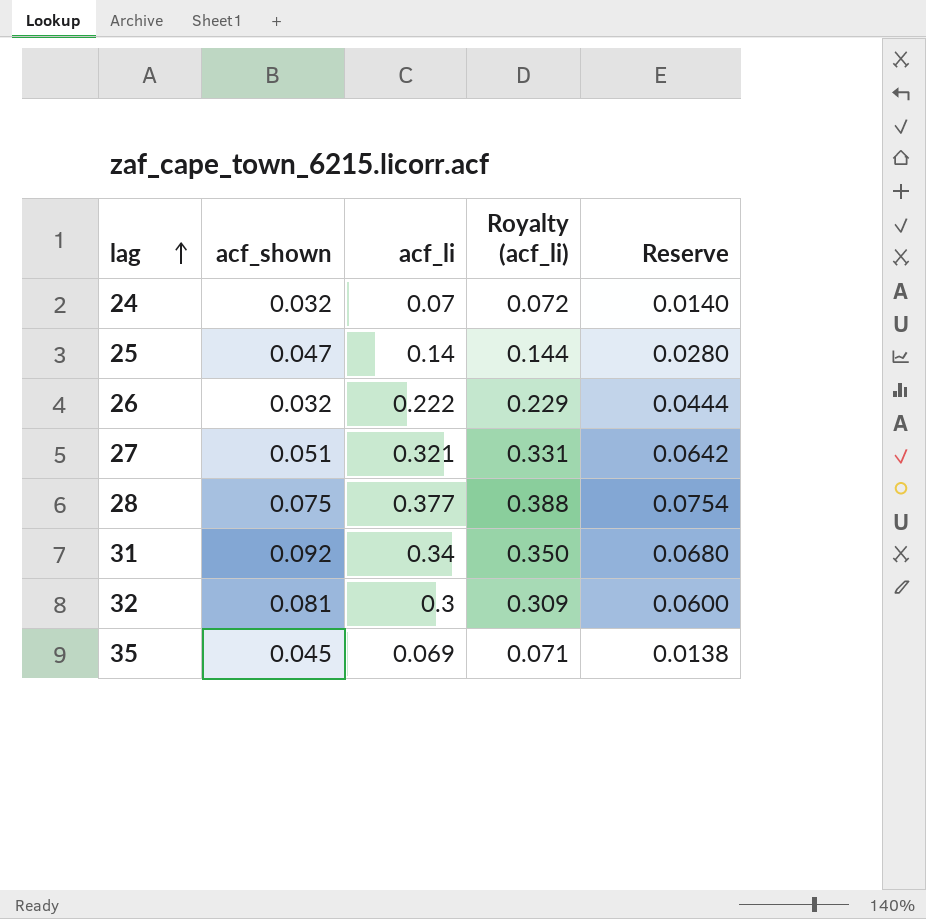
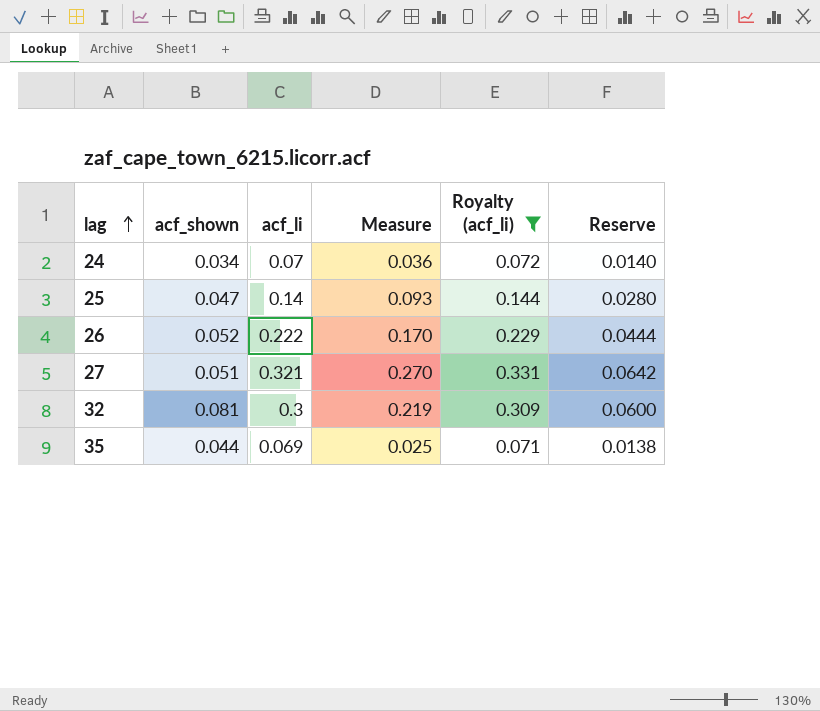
filter: none -> Royalty (acf_li) <= 0.331
column Measure | formula: none -> [acf_li] - [acf_shown]
24 | acf_shown: 0.032 -> 0.034
26 | acf_shown: 0.032 -> 0.052
35 | acf_shown: 0.045 -> 0.044

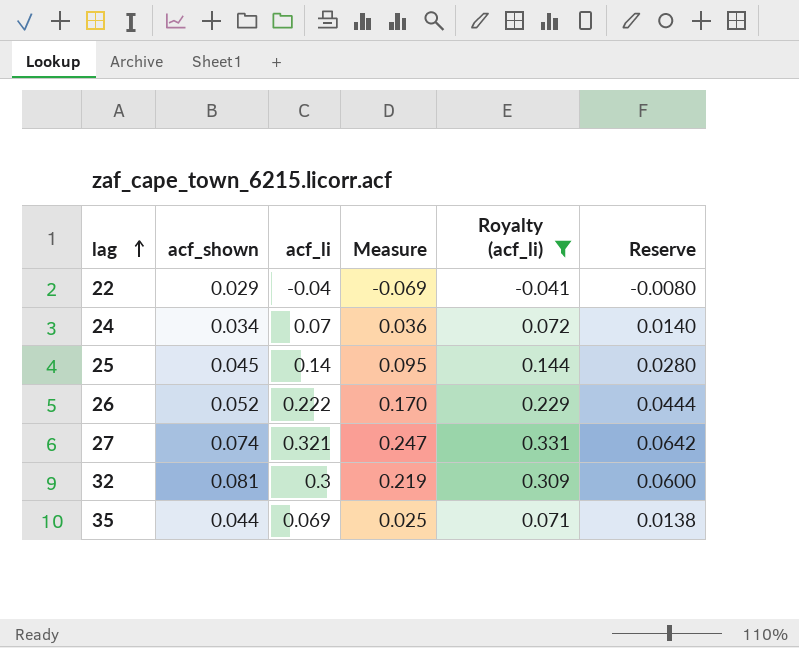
row 22: none -> 0.029 | -0.04 | -0.069 | -0.041 | -0.0080
25 | acf_shown: 0.047 -> 0.045
25 | Measure: 0.093 -> 0.095
27 | acf_shown: 0.051 -> 0.074
27 | Measure: 0.270 -> 0.247

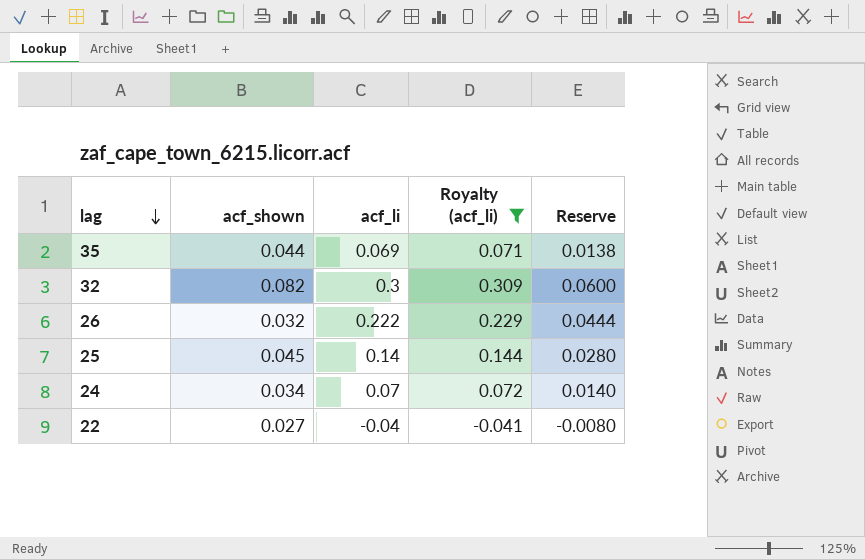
row order: lag ascending -> lag descending
column Measure | formula: [acf_li] - [acf_shown] -> none
row 27: 0.074 | 0.321 | 0.247 | 0.331 | 0.0642 -> none
32 | acf_shown: 0.081 -> 0.082
26 | acf_shown: 0.052 -> 0.032
22 | acf_shown: 0.029 -> 0.027

